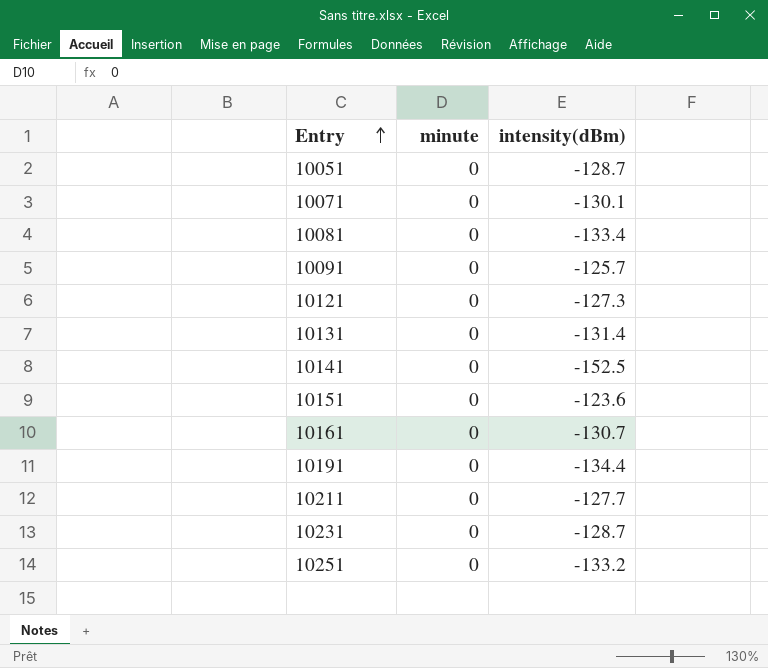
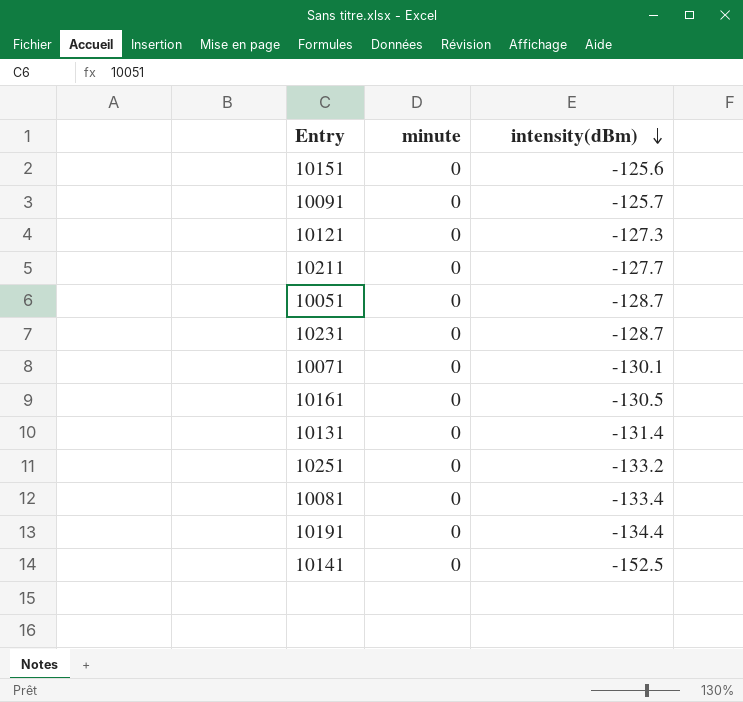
row order: Entry ascending -> intensity(dBm) descending
10151 | intensity(dBm): -123.6 -> -125.6
10161 | intensity(dBm): -130.7 -> -130.5

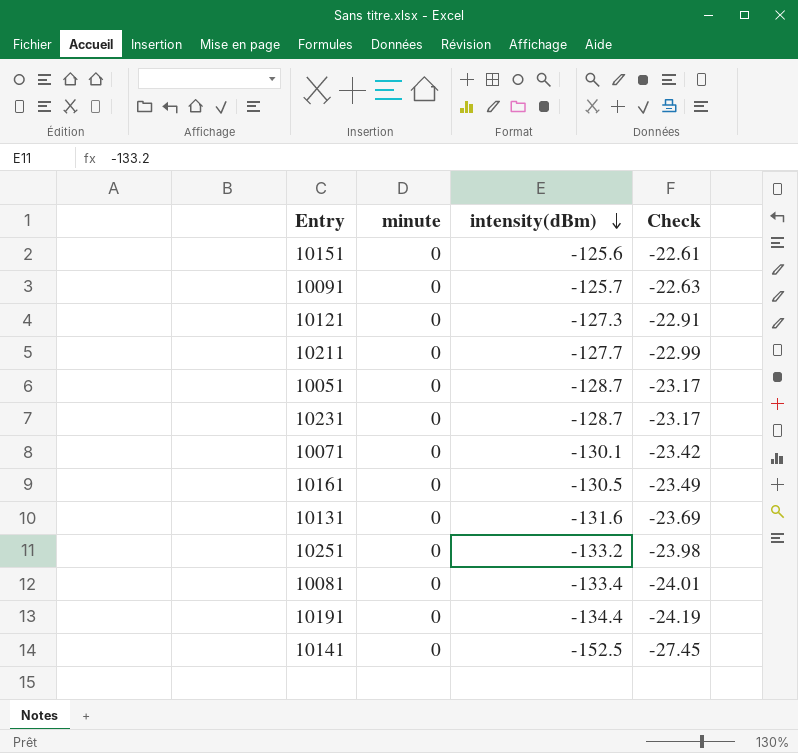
column Check | formula: none -> [intensity(dBm)] * 0.18
10131 | intensity(dBm): -131.4 -> -131.6

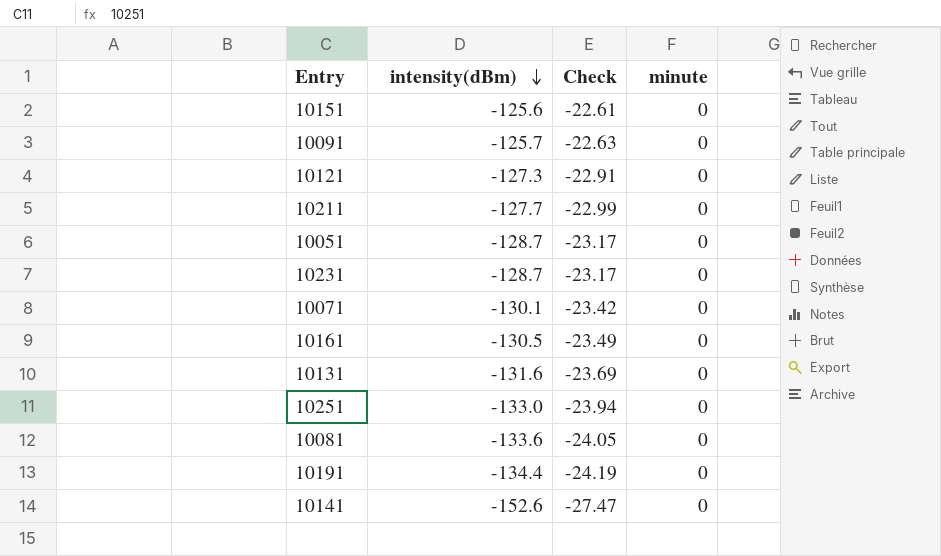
column minute | position: 2 -> 4
10251 | intensity(dBm): -133.2 -> -133.0
10251 | Check: -23.98 -> -23.94
10081 | intensity(dBm): -133.4 -> -133.6
10081 | Check: -24.01 -> -24.05
10141 | intensity(dBm): -152.5 -> -152.6
10141 | Check: -27.45 -> -27.47

